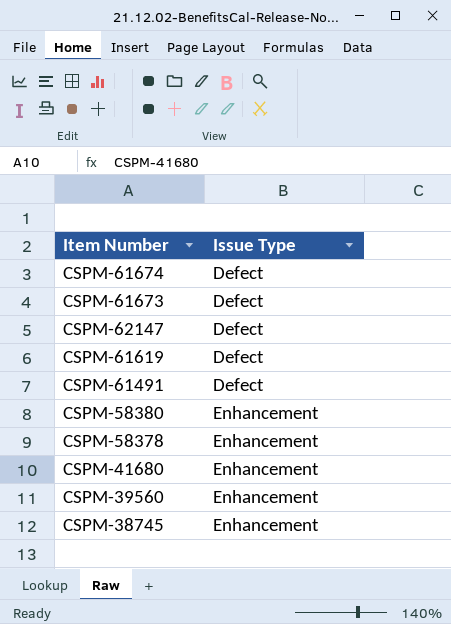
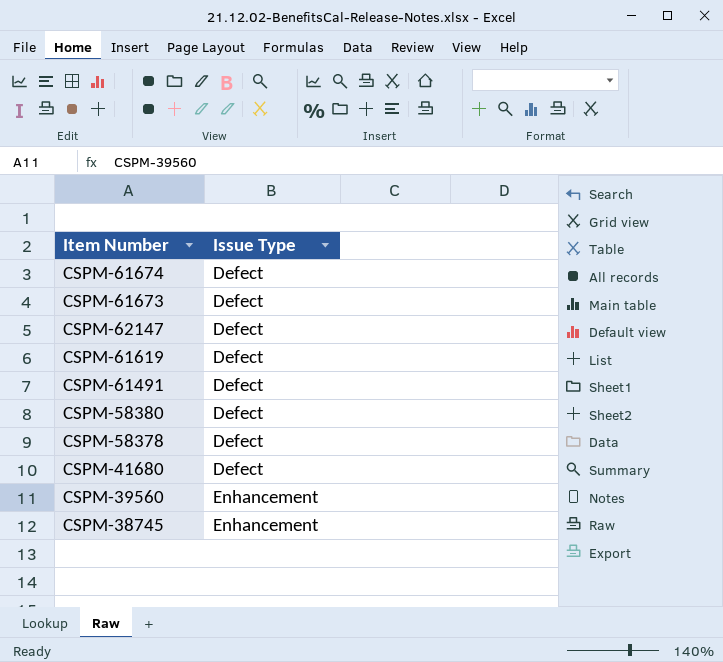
CSPM-58380 | Issue Type: Enhancement -> Defect
CSPM-58378 | Issue Type: Enhancement -> Defect
CSPM-41680 | Issue Type: Enhancement -> Defect

